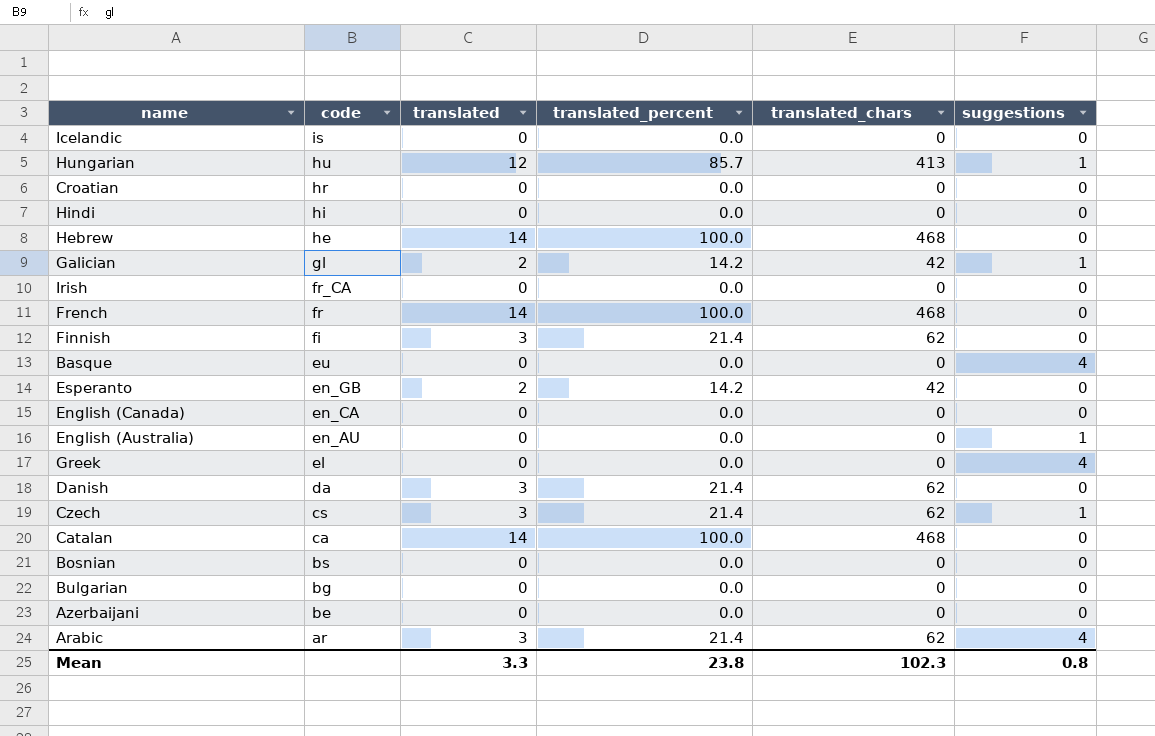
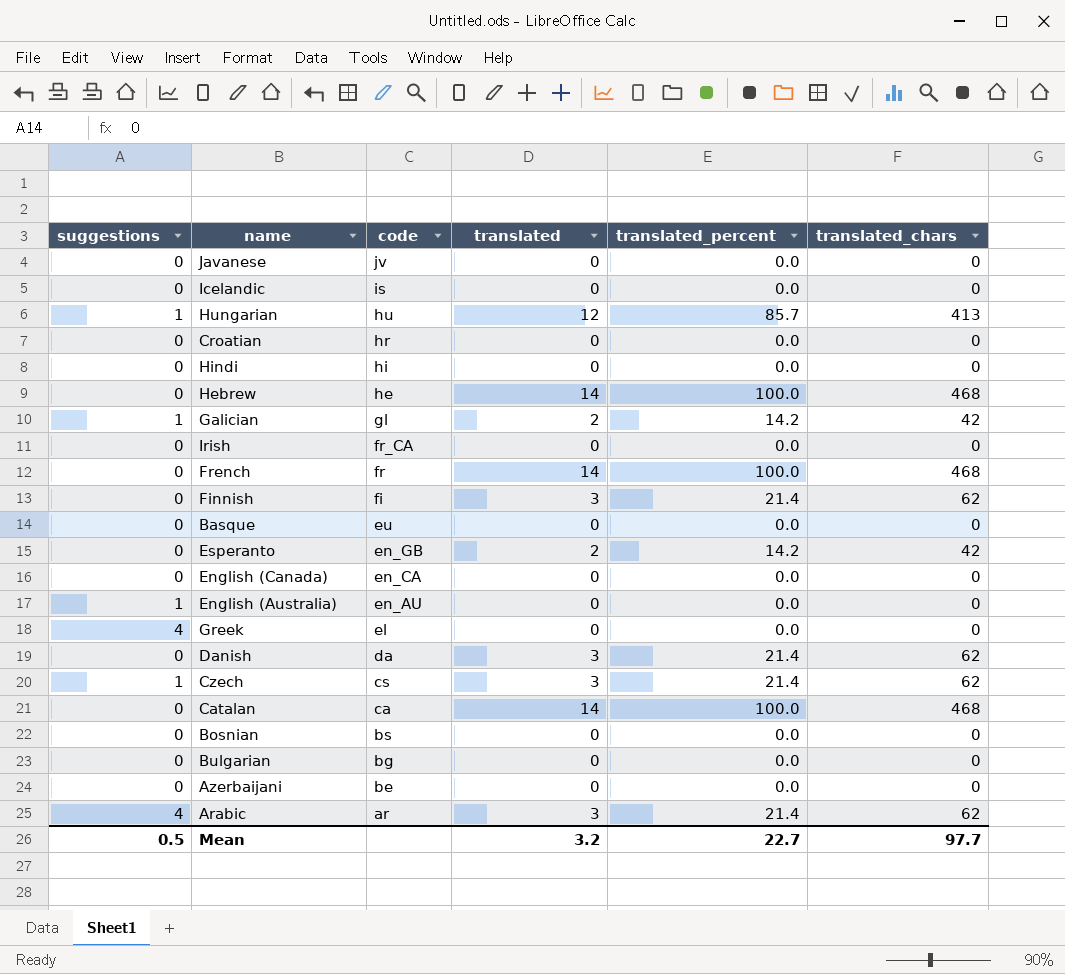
column suggestions | position: 6 -> 1
row Javanese: none -> 0 | jv | 0 | 0.0 | 0
Basque | suggestions: 4 -> 0
Mean | suggestions: 0.8 -> 0.5
Mean | translated: 3.3 -> 3.2
Mean | translated_percent: 23.8 -> 22.7
Mean | translated_chars: 102.3 -> 97.7

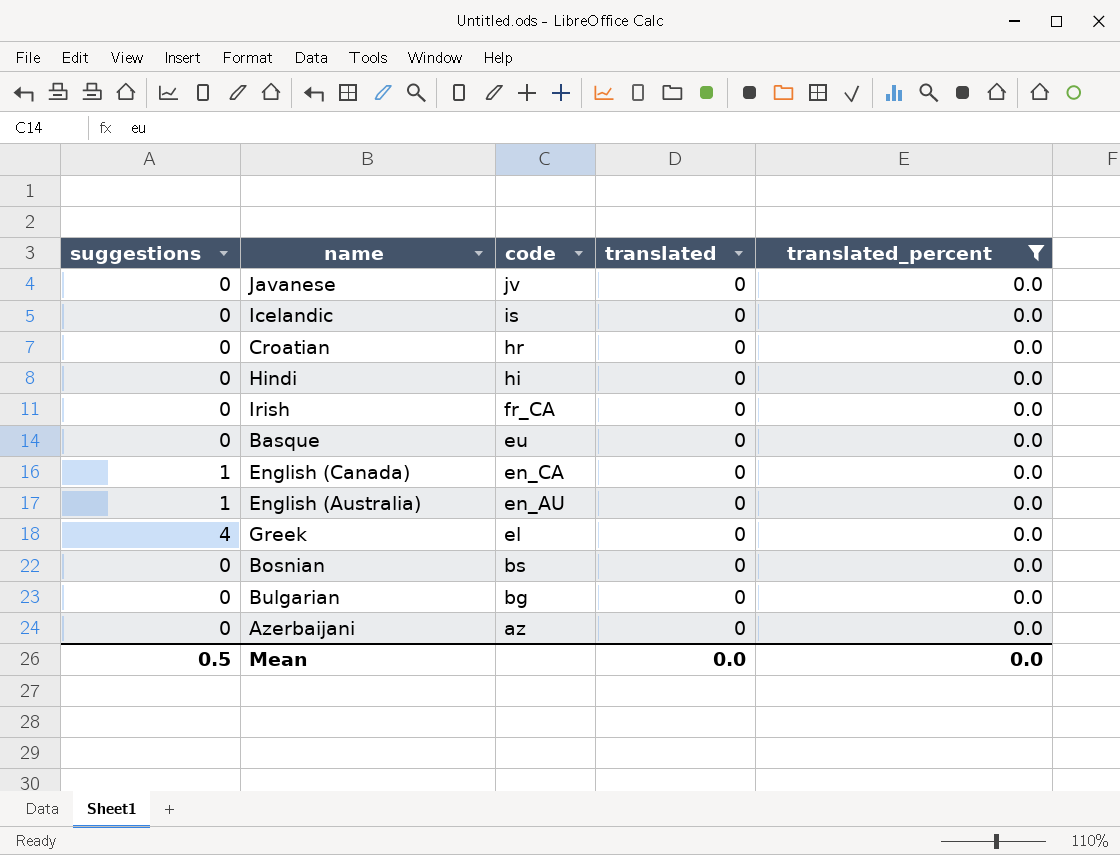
filter: none -> translated_percent = 0.0
column translated_chars | position: 6 -> none
English (Canada) | suggestions: 0 -> 1
Azerbaijani | code: be -> az
Mean | translated: 3.2 -> 0.0
Mean | translated_percent: 22.7 -> 0.0

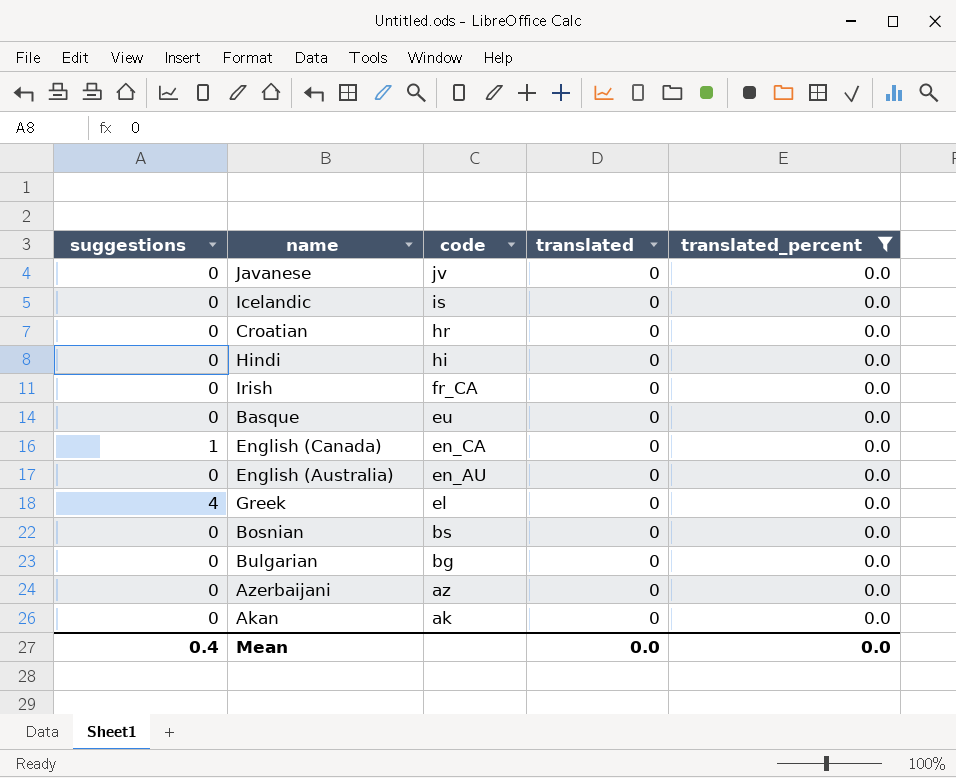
English (Australia) | suggestions: 1 -> 0
row Akan: none -> 0 | ak | 0 | 0.0
Mean | suggestions: 0.5 -> 0.4

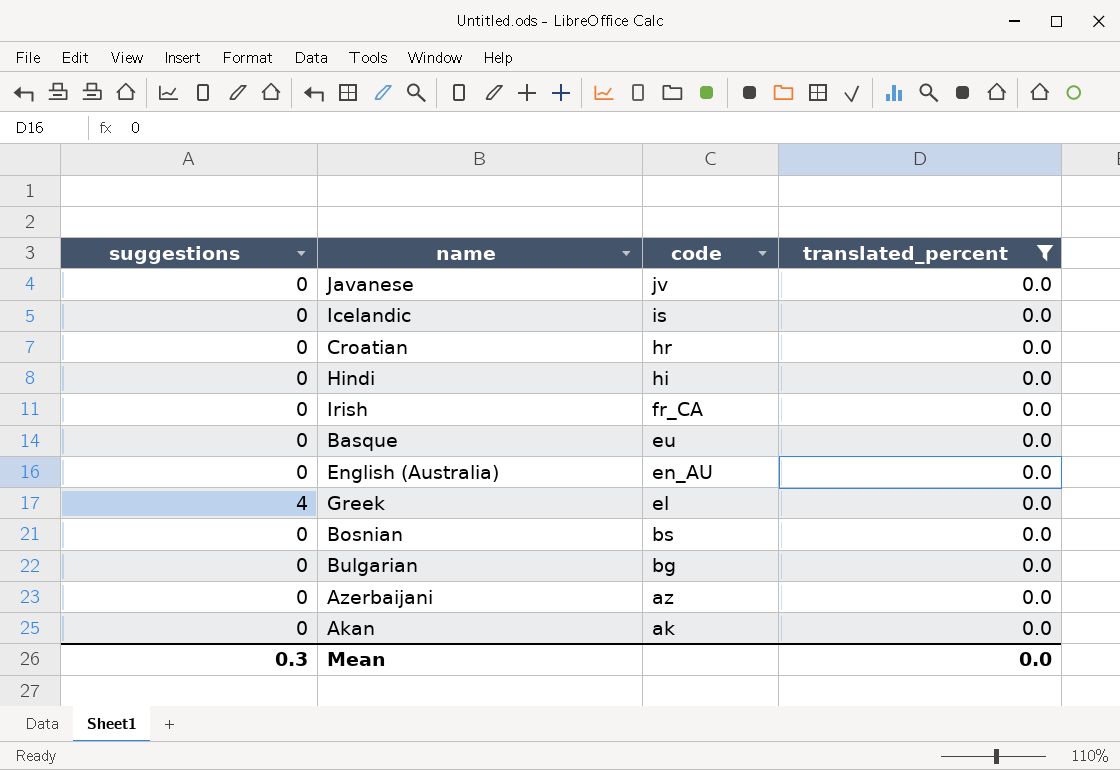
column translated | position: 4 -> none
row English (Canada): 1 | en_CA | 0 | 0.0 -> none
Mean | suggestions: 0.4 -> 0.3

